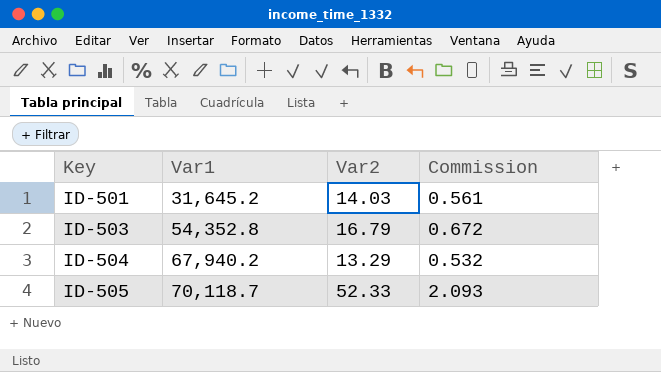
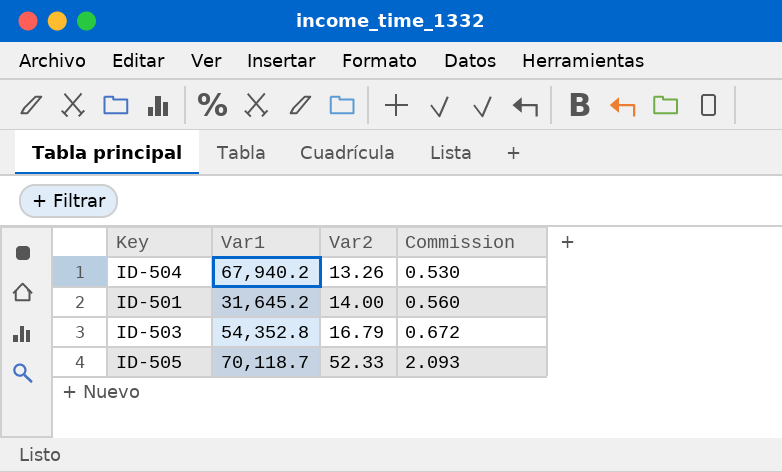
row order: Key ascending -> Var2 ascending
ID-504 | Var2: 13.29 -> 13.26
ID-504 | Commission: 0.532 -> 0.530
ID-501 | Var2: 14.03 -> 14.00
ID-501 | Commission: 0.561 -> 0.560

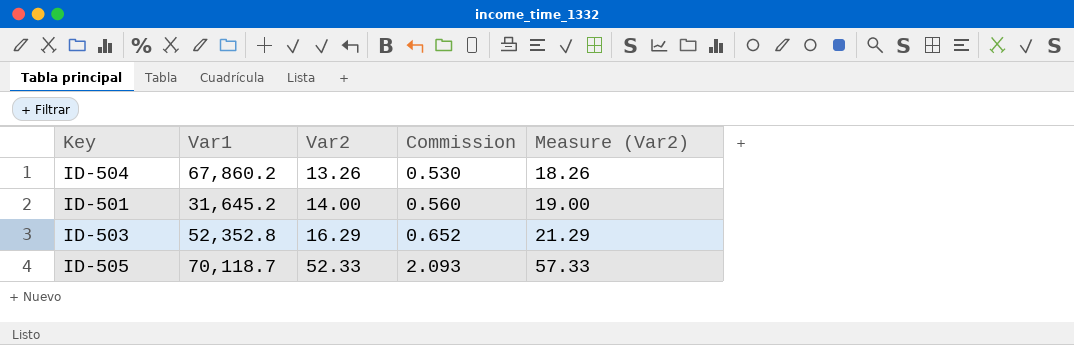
column Measure (Var2) | formula: none -> [Var2] + 5
ID-504 | Var1: 67,940.2 -> 67,860.2
ID-503 | Var1: 54,352.8 -> 52,352.8
ID-503 | Var2: 16.79 -> 16.29
ID-503 | Commission: 0.672 -> 0.652

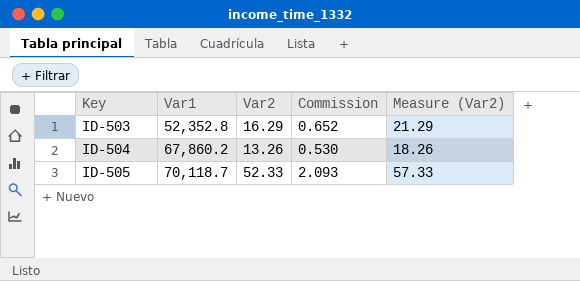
row order: Var2 ascending -> Key ascending
row ID-501: 31,645.2 | 14.00 | 0.560 | 19.00 -> none

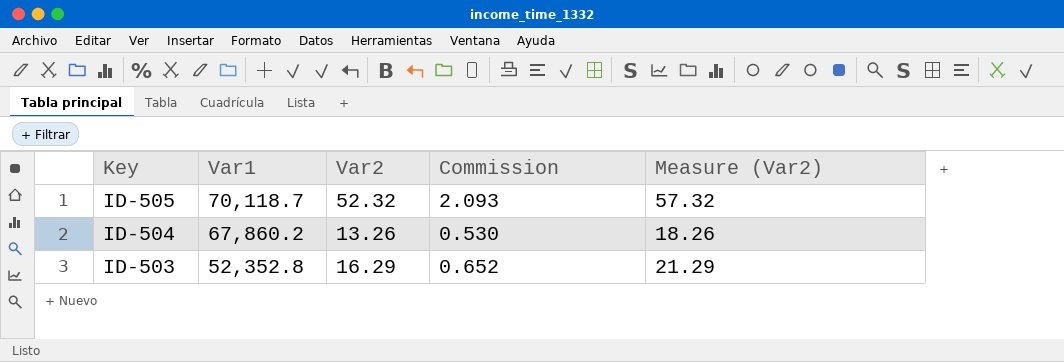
row order: Key ascending -> Key descending
ID-505 | Var2: 52.33 -> 52.32
ID-505 | Measure (Var2): 57.33 -> 57.32

